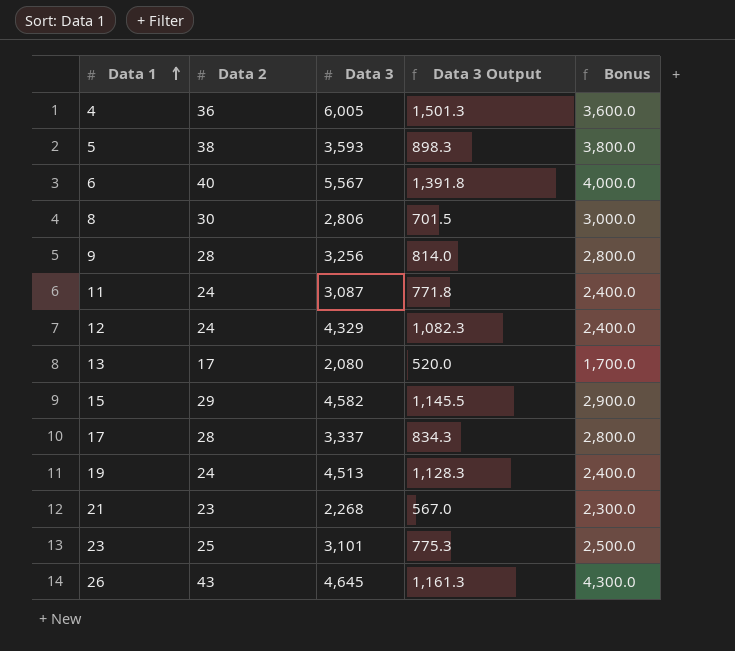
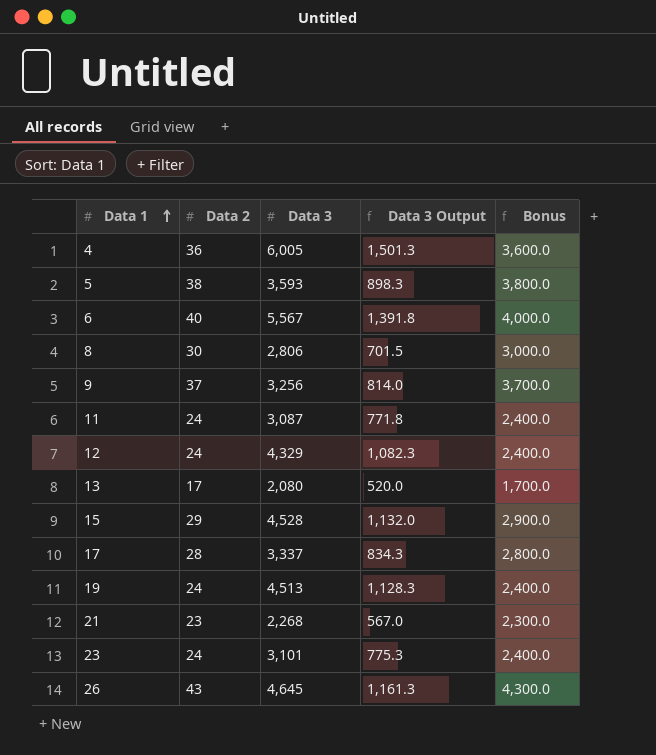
9 | Data 2: 28 -> 37
9 | Bonus: 2,800.0 -> 3,700.0
15 | Data 3: 4,582 -> 4,528
15 | Data 3 Output: 1,145.5 -> 1,132.0
23 | Data 2: 25 -> 24
23 | Bonus: 2,500.0 -> 2,400.0

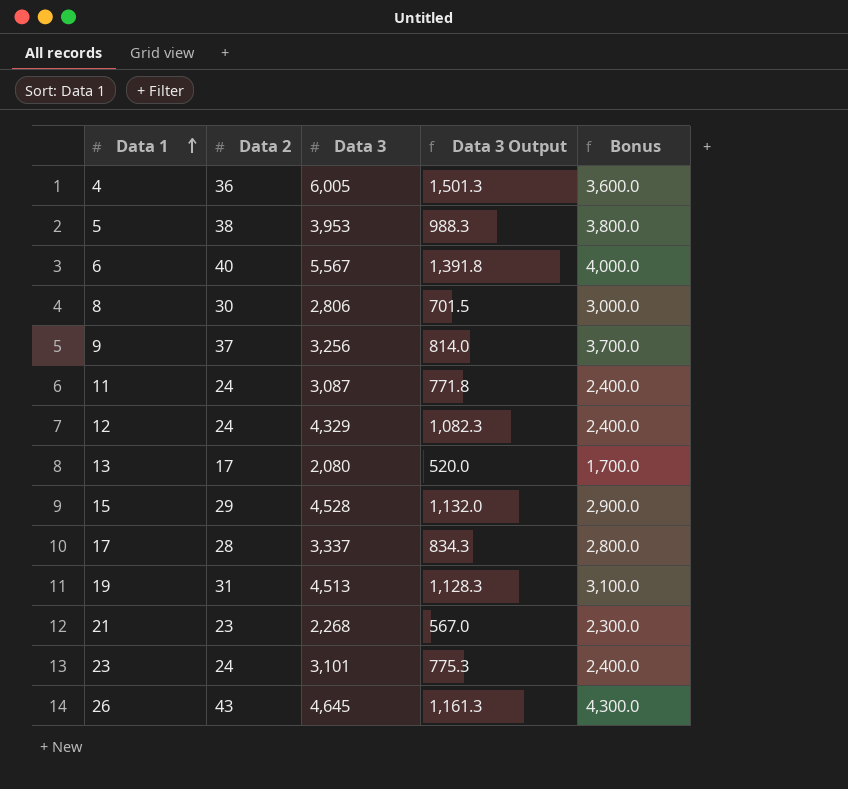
5 | Data 3: 3,593 -> 3,953
5 | Data 3 Output: 898.3 -> 988.3
19 | Data 2: 24 -> 31
19 | Bonus: 2,400.0 -> 3,100.0

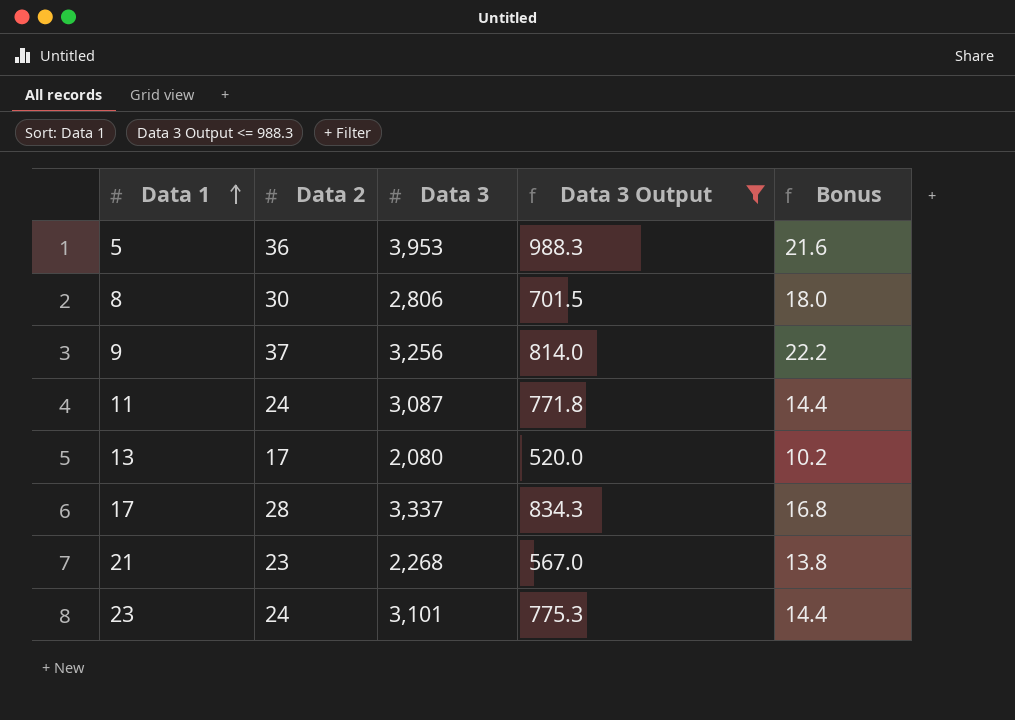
filter: none -> Data 3 Output <= 988.3
column Bonus | formula: [Data 2] * 100 -> [Data 2] * 0.6
5 | Data 2: 38 -> 36

